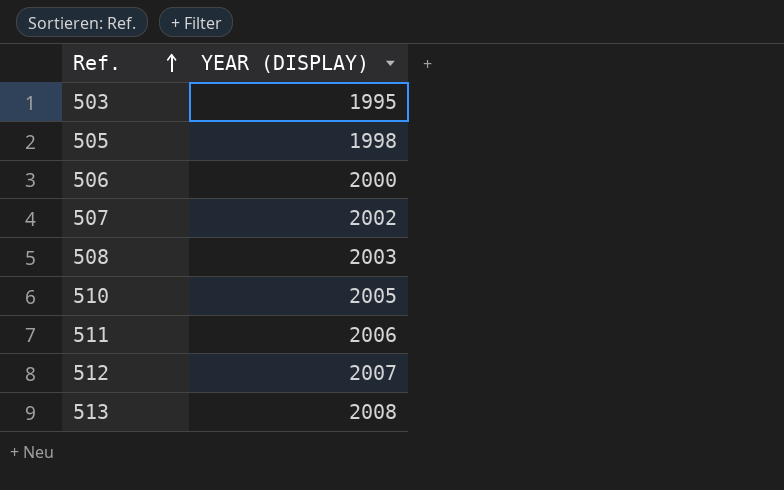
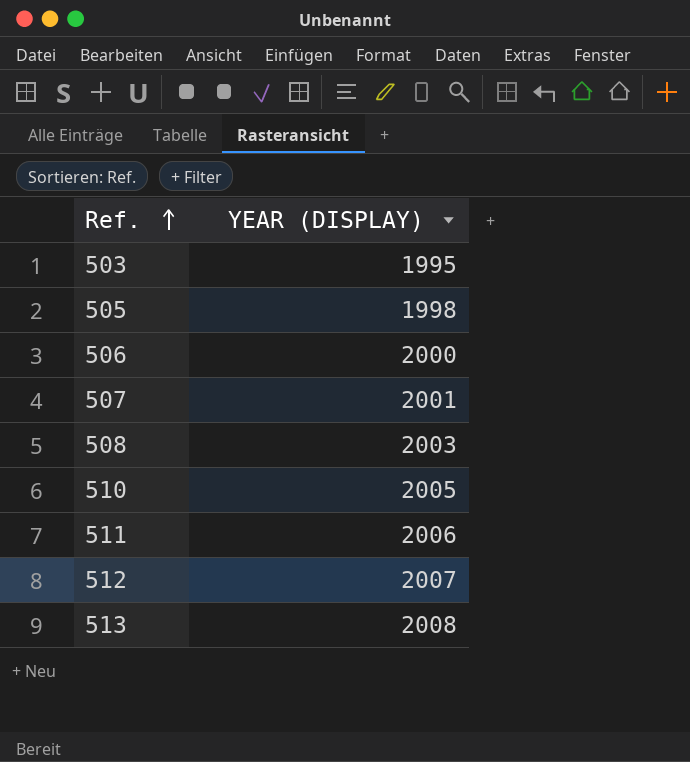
507 | YEAR (DISPLAY): 2002 -> 2001

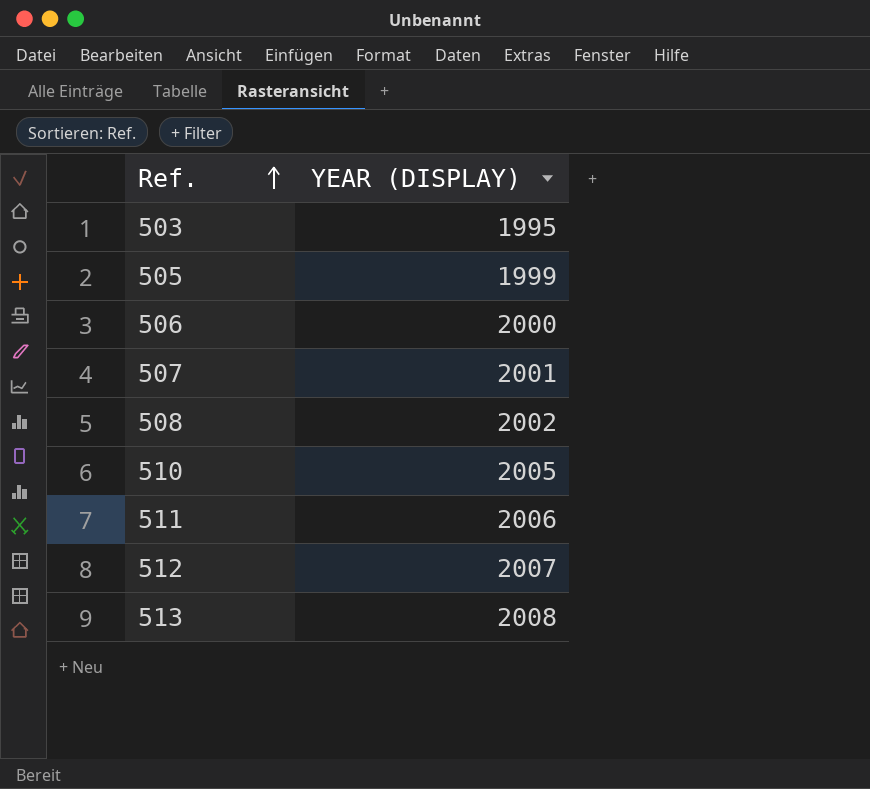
505 | YEAR (DISPLAY): 1998 -> 1999
508 | YEAR (DISPLAY): 2003 -> 2002

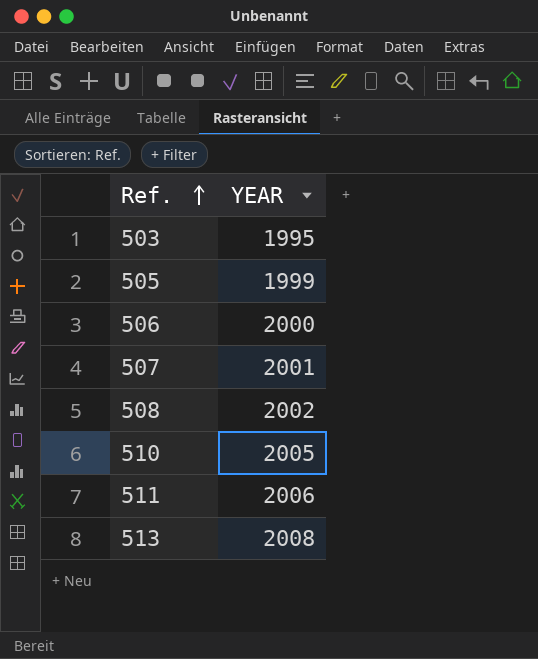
column name: YEAR (DISPLAY) -> YEAR
row 512: 2007 -> none

